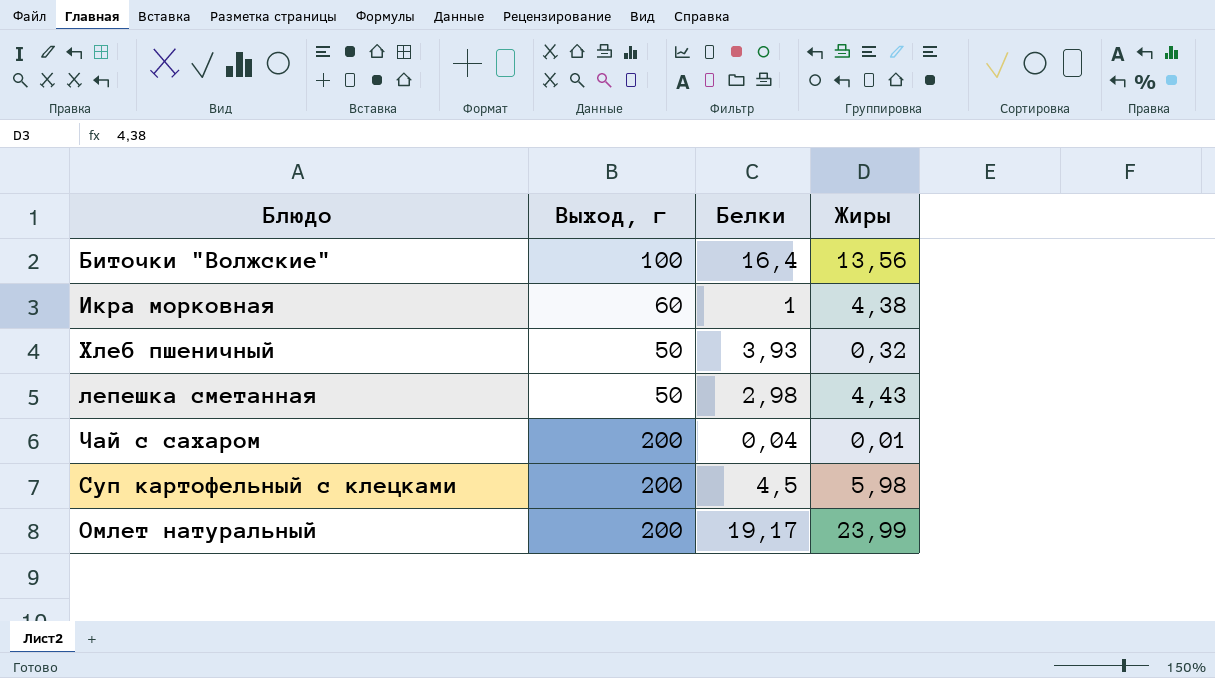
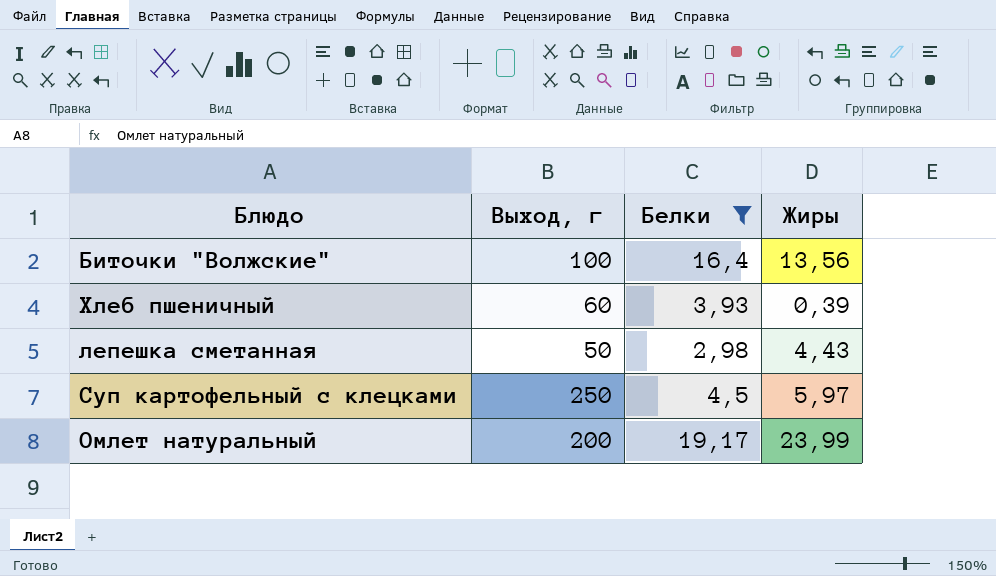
filter: none -> Белки >= 2,98
Хлеб пшеничный | Выход, г: 50 -> 60
Хлеб пшеничный | Жиры: 0,32 -> 0,39
Суп картофельный с клецками | Выход, г: 200 -> 250
Суп картофельный с клецками | Жиры: 5,98 -> 5,97

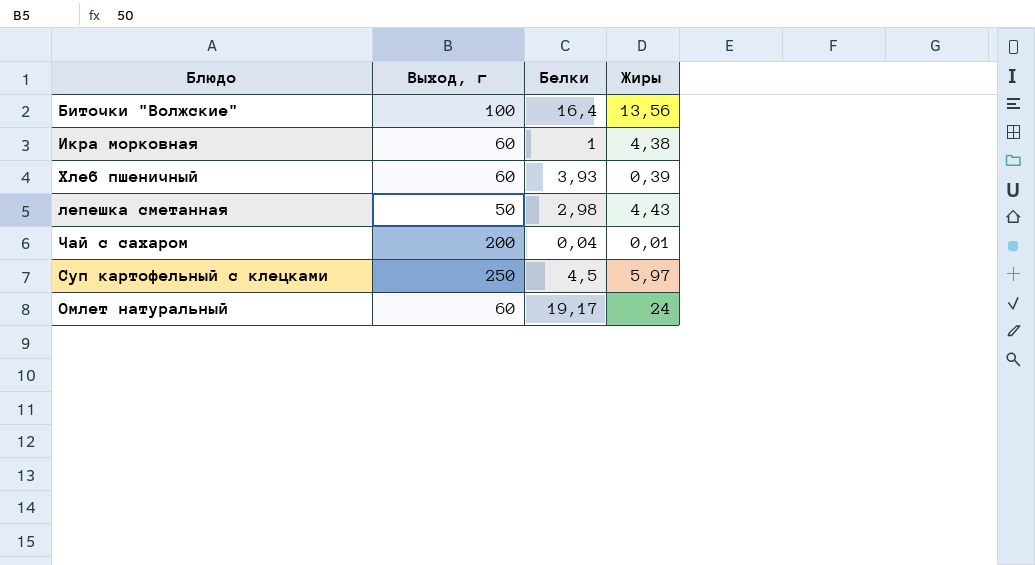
filter: Белки >= 2,98 -> none
Омлет натуральный | Выход, г: 200 -> 60
Омлет натуральный | Жиры: 23,99 -> 24

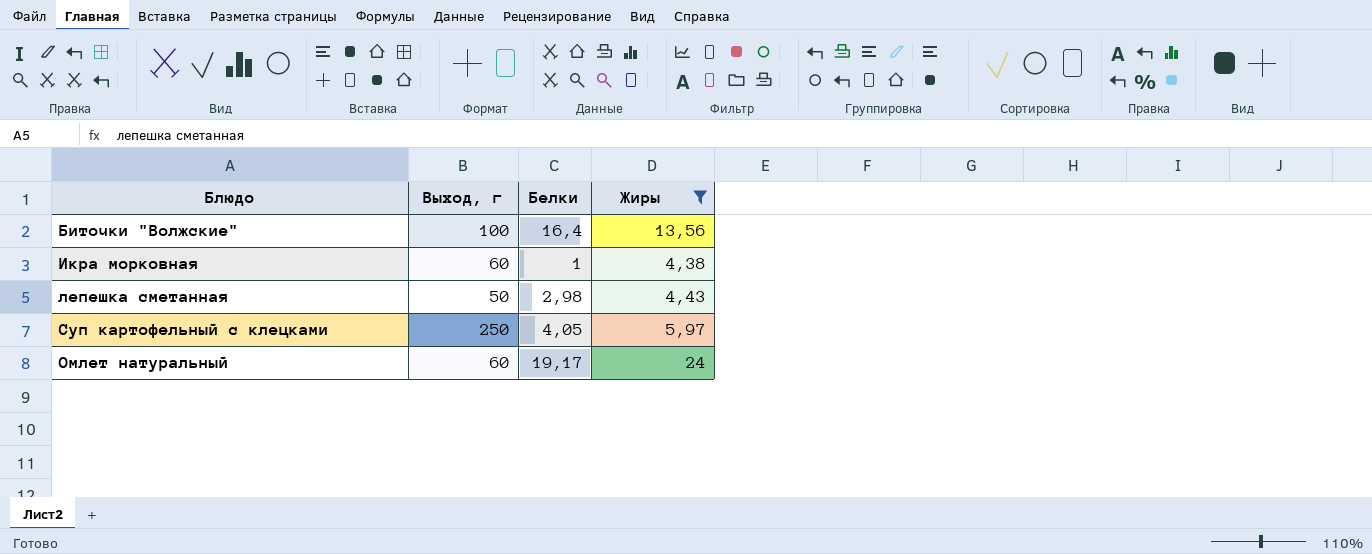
filter: none -> Жиры >= 4,38
Суп картофельный с клецками | Белки: 4,5 -> 4,05

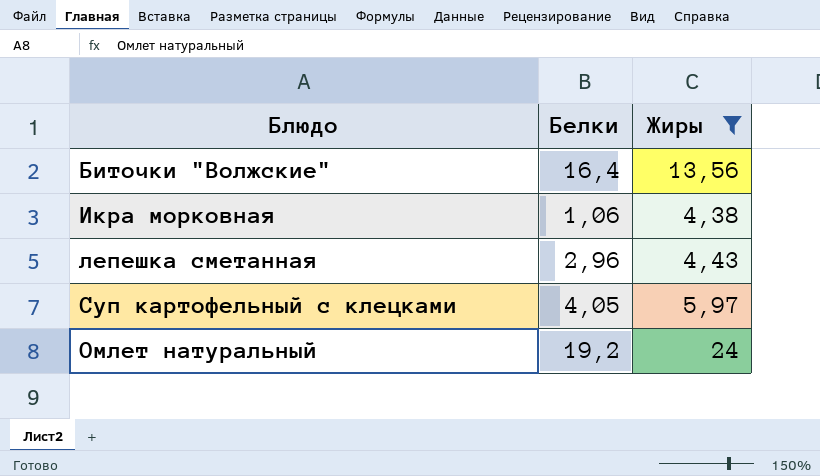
column Выход, г | position: 2 -> none
Икра морковная | Белки: 1 -> 1,06
лепешка сметанная | Белки: 2,98 -> 2,96
Омлет натуральный | Белки: 19,17 -> 19,2

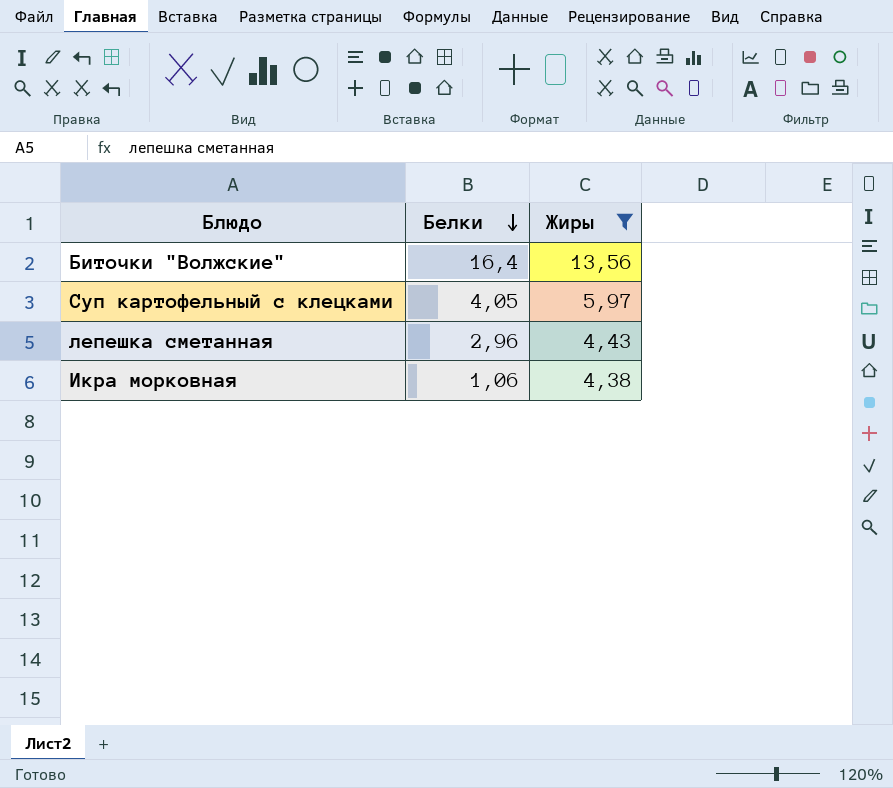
row order: none -> Белки descending
row Омлет натуральный: 19,2 | 24 -> none

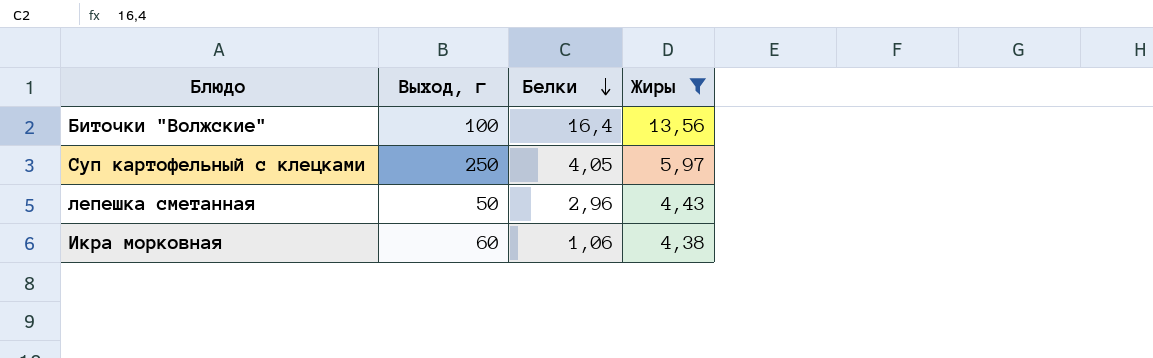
column Выход, г | position: none -> 2

